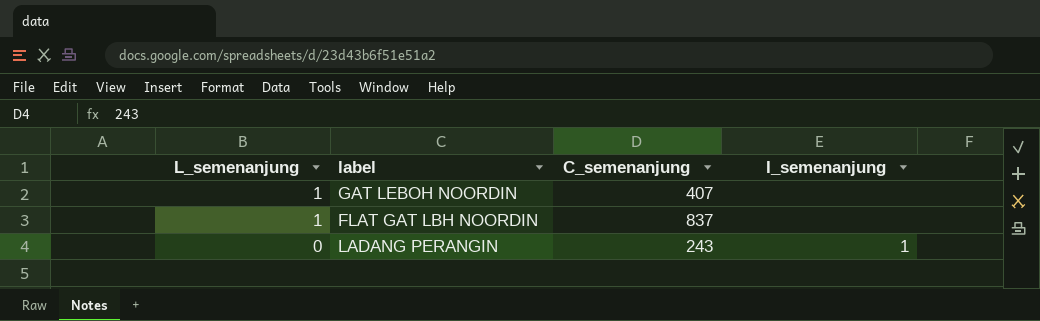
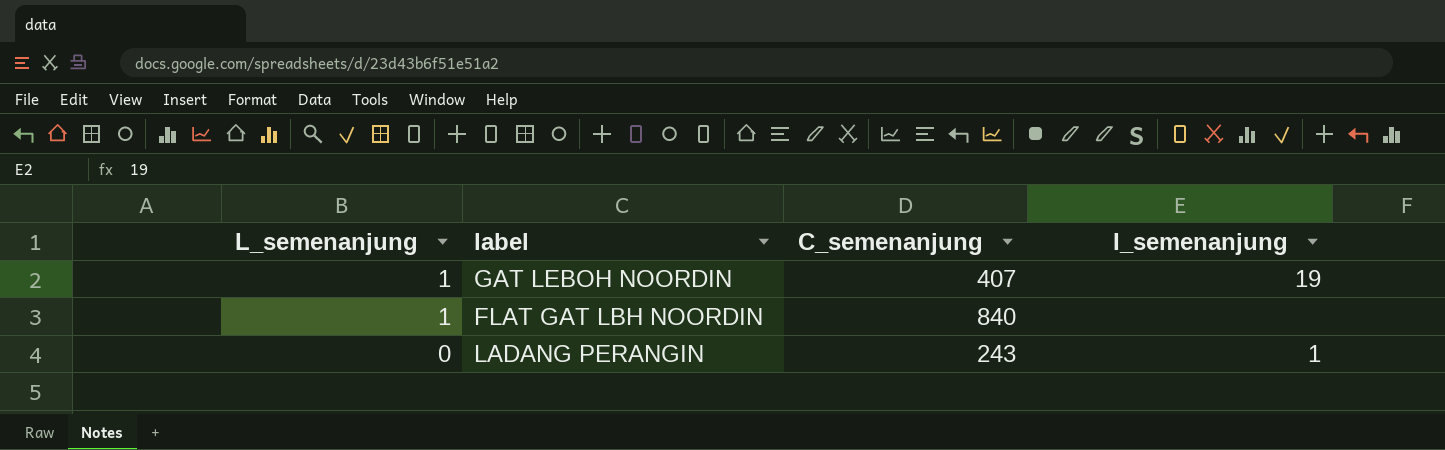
GAT LEBOH NOORDIN | I_semenanjung: none -> 19
FLAT GAT LBH NOORDIN | C_semenanjung: 837 -> 840

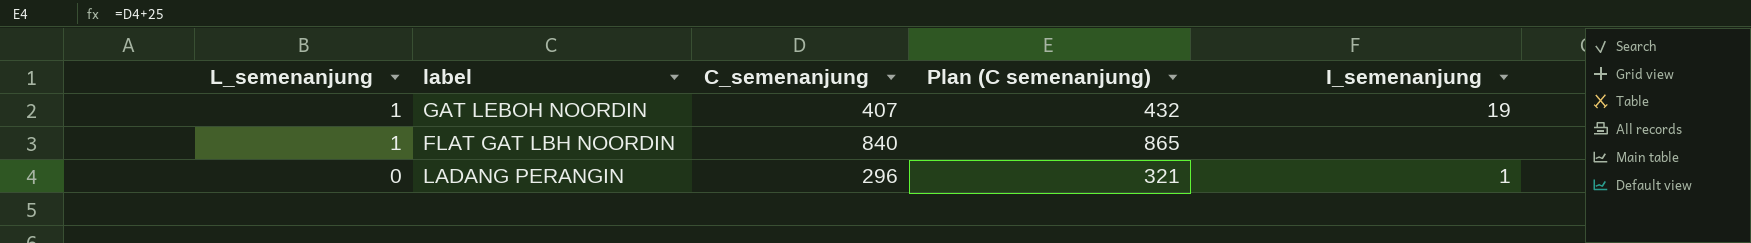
column Plan (C semenanjung) | formula: none -> [C_semenanjung] + 25
LADANG PERANGIN | C_semenanjung: 243 -> 296

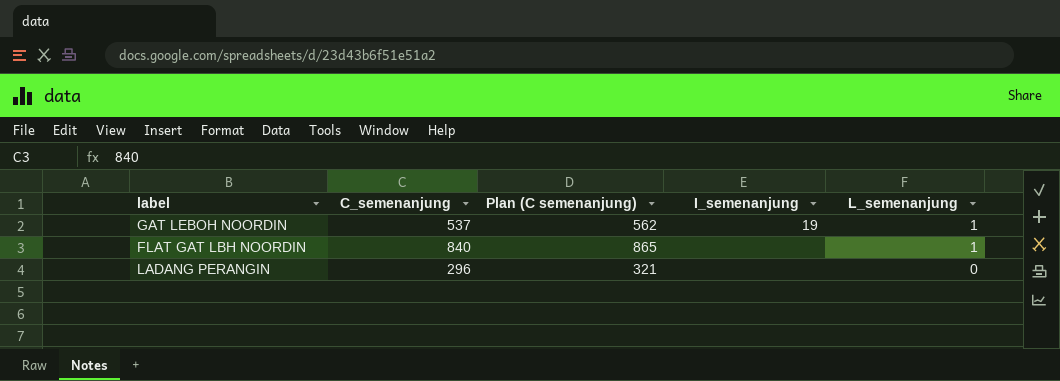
column L_semenanjung | position: 1 -> 5
GAT LEBOH NOORDIN | C_semenanjung: 407 -> 537
GAT LEBOH NOORDIN | Plan (C semenanjung): 432 -> 562
LADANG PERANGIN | I_semenanjung: 1 -> none

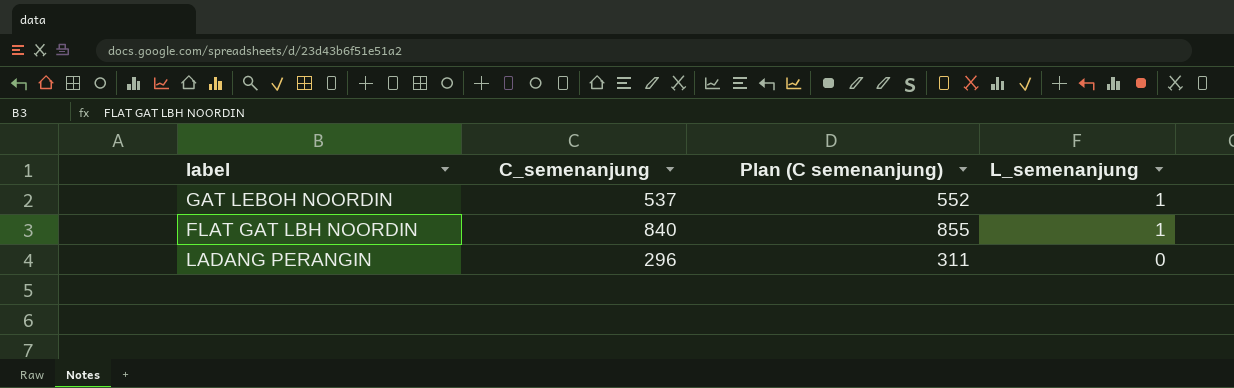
column I_semenanjung | position: 4 -> none
column Plan (C semenanjung) | formula: [C_semenanjung] + 25 -> [C_semenanjung] + 15

